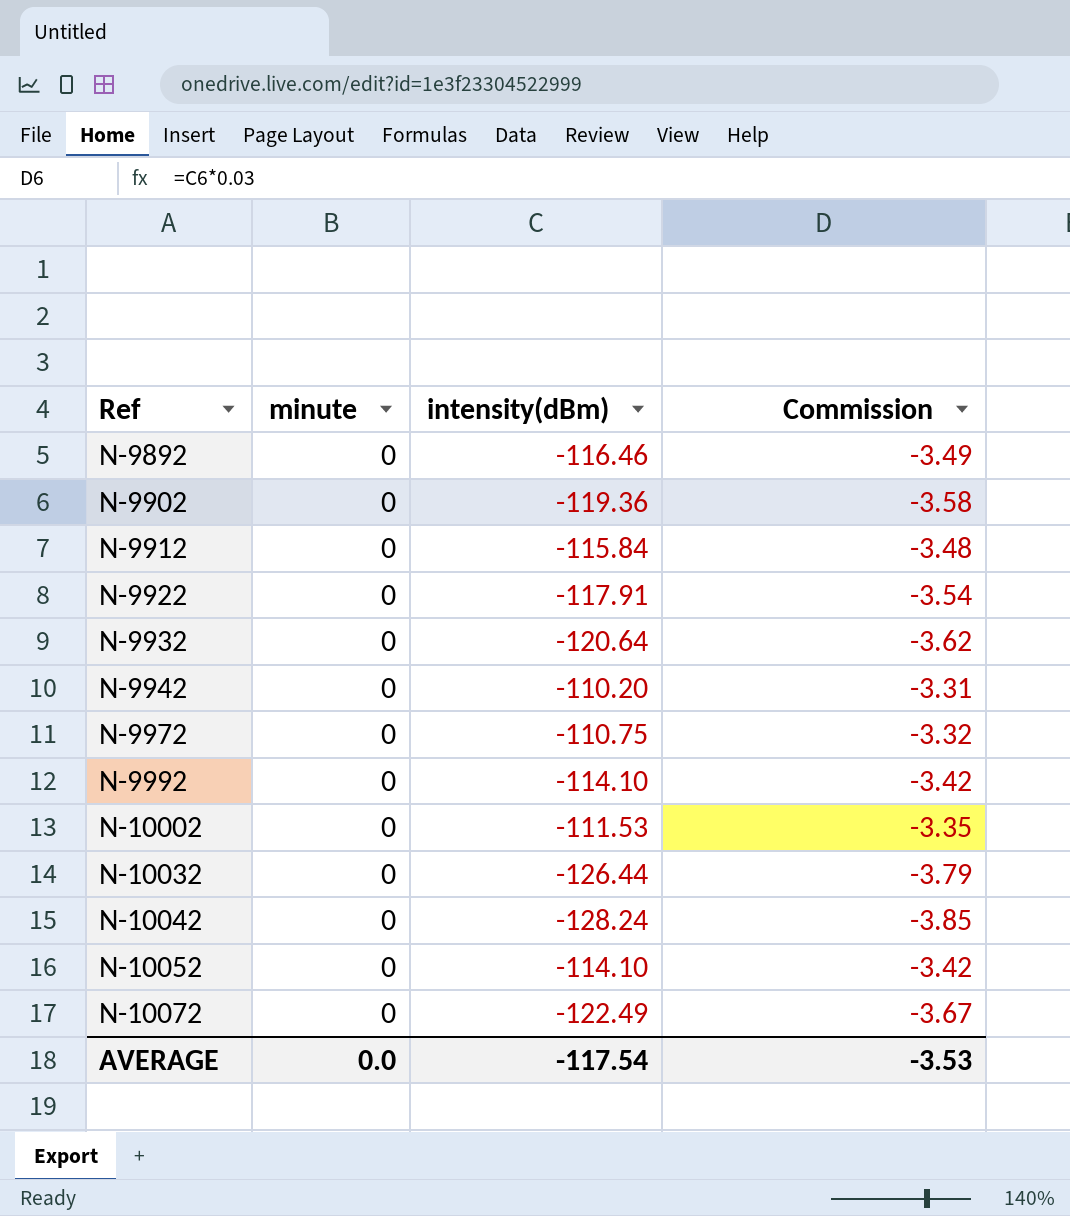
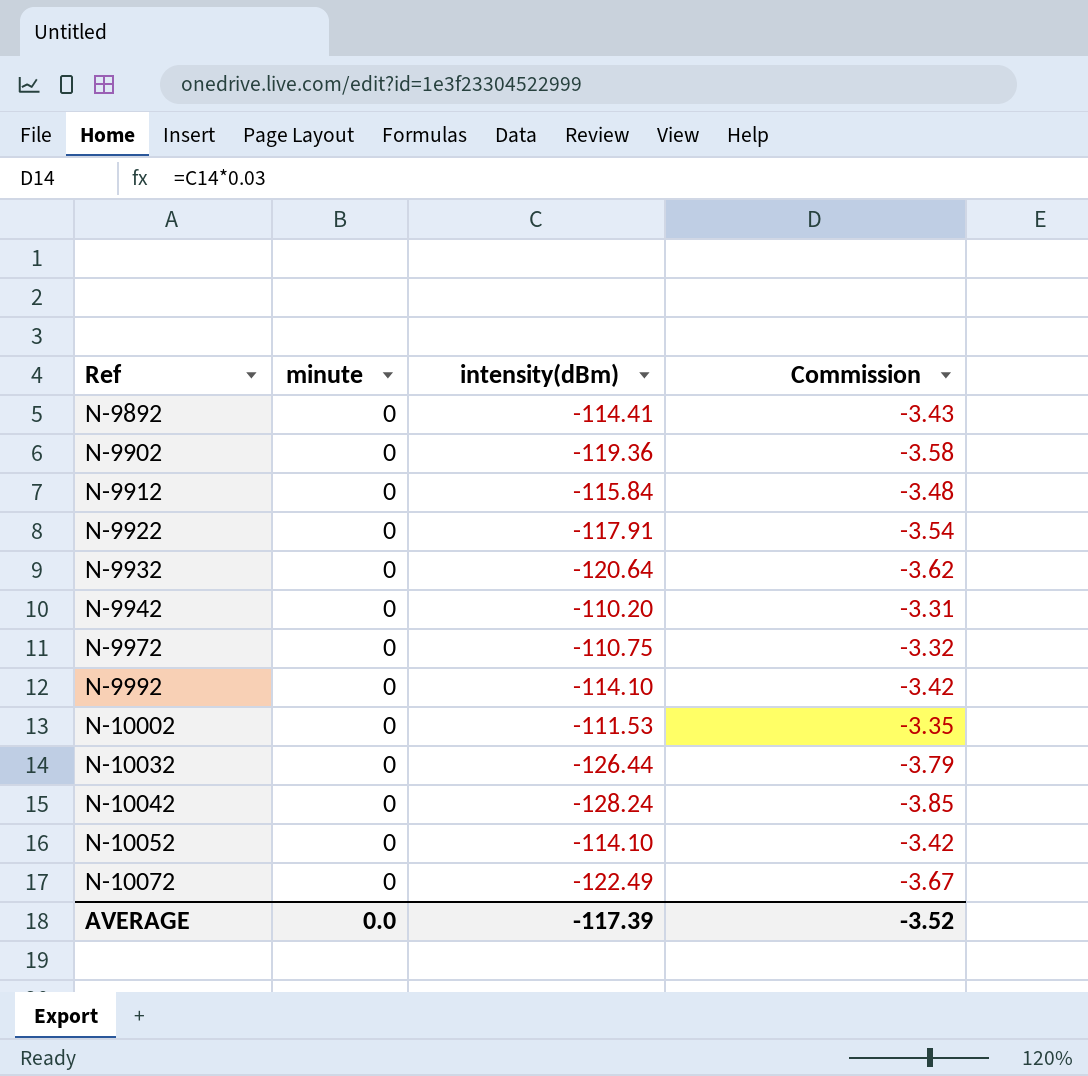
N-9892 | intensity(dBm): -116.46 -> -114.41
N-9892 | Commission: -3.49 -> -3.43
AVERAGE | intensity(dBm): -117.54 -> -117.39
AVERAGE | Commission: -3.53 -> -3.52

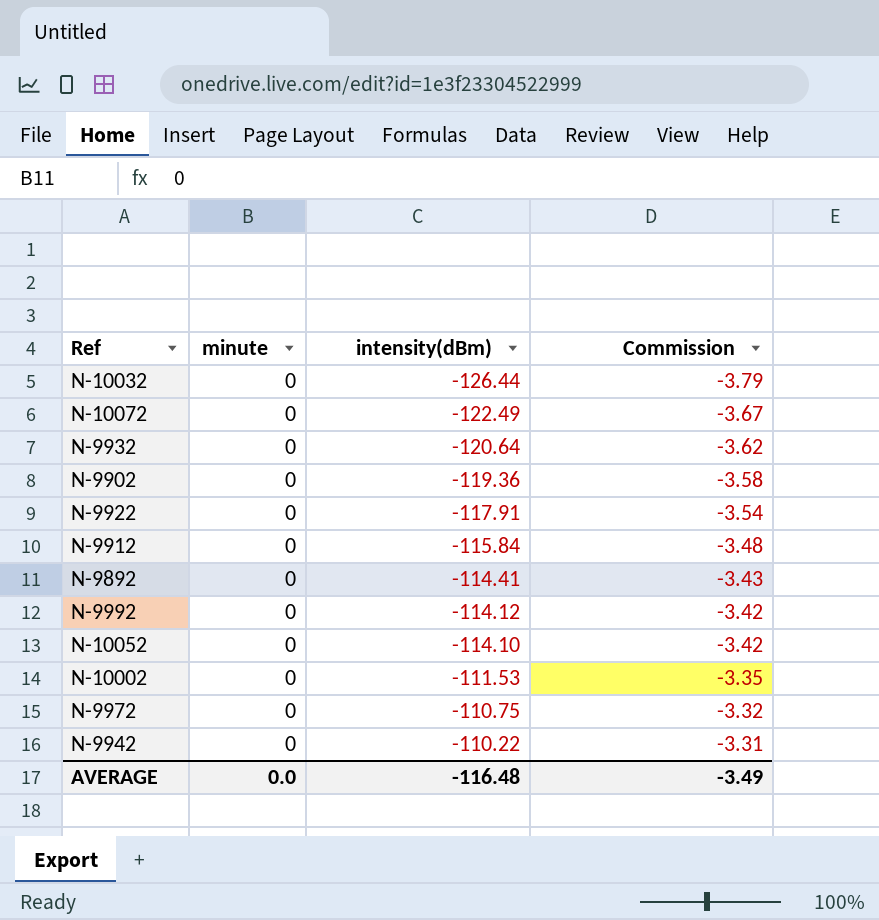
row order: Ref ascending -> intensity(dBm) ascending
row N-10042: 0 | -128.24 | -3.85 -> none
N-9992 | intensity(dBm): -114.10 -> -114.12
N-9942 | intensity(dBm): -110.20 -> -110.22
AVERAGE | intensity(dBm): -117.39 -> -116.48
AVERAGE | Commission: -3.52 -> -3.49

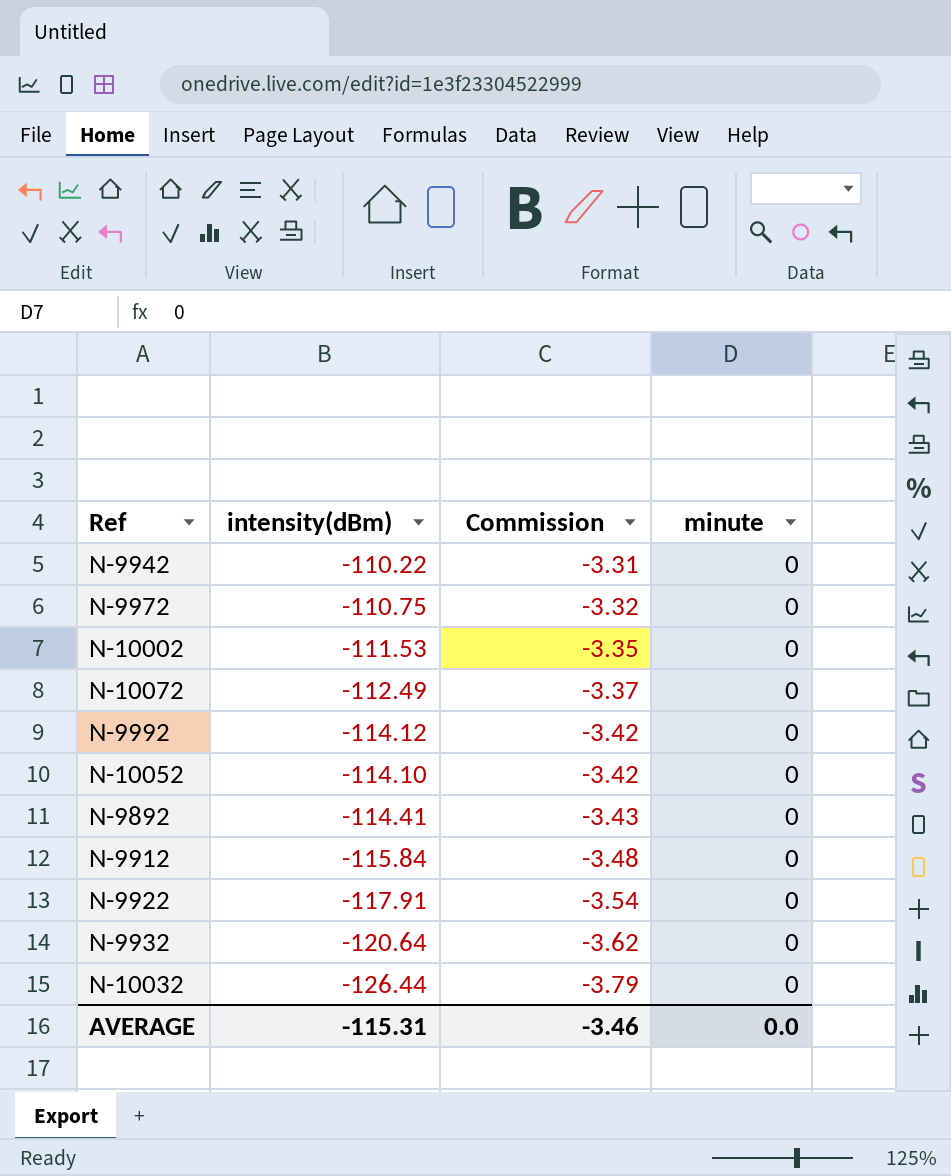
row order: intensity(dBm) ascending -> Commission descending
column minute | position: 2 -> 4
row N-9902: 0 | -119.36 | -3.58 -> none
N-10072 | intensity(dBm): -122.49 -> -112.49
N-10072 | Commission: -3.67 -> -3.37
AVERAGE | intensity(dBm): -116.48 -> -115.31
AVERAGE | Commission: -3.49 -> -3.46

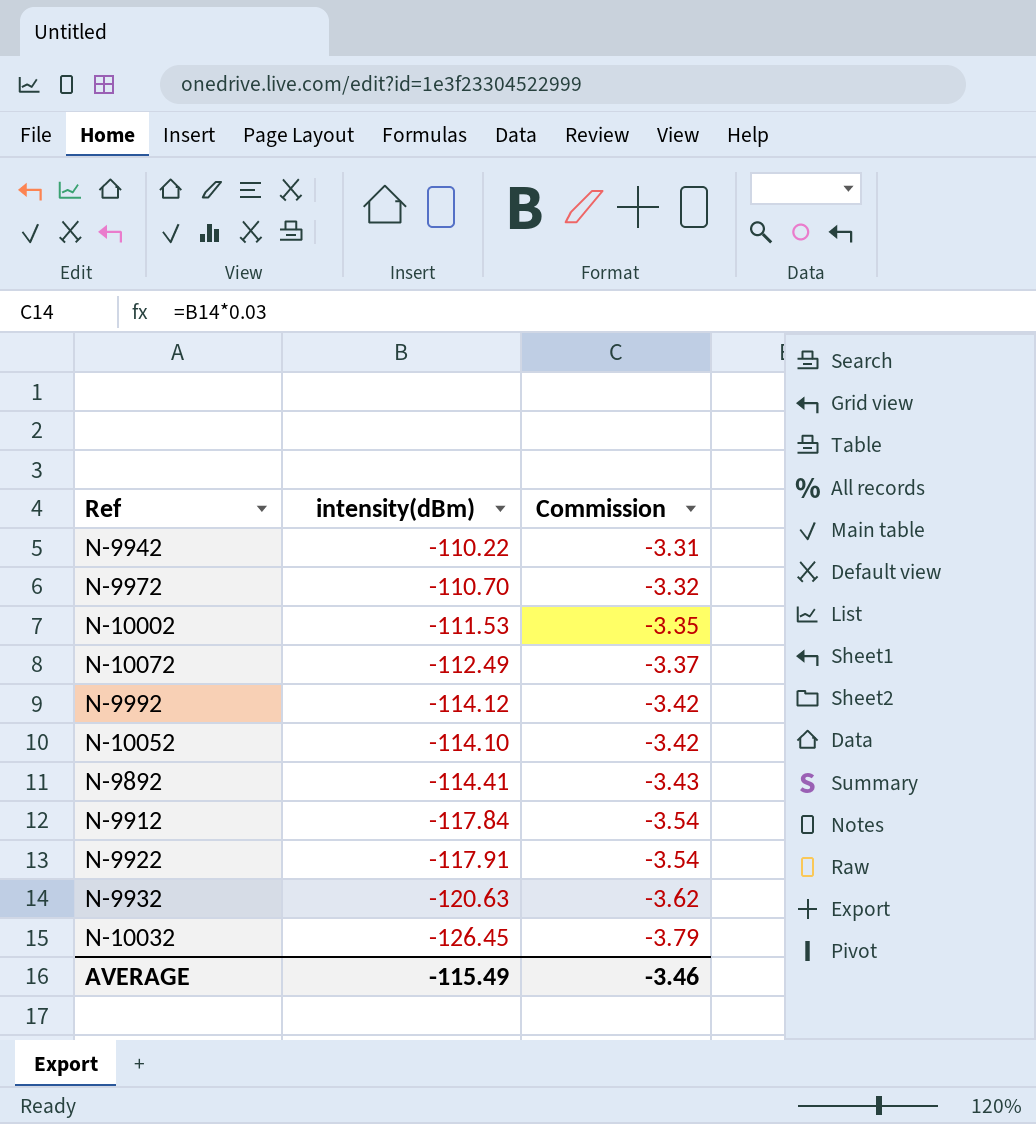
column minute | position: 4 -> none
N-9972 | intensity(dBm): -110.75 -> -110.70
N-9912 | intensity(dBm): -115.84 -> -117.84
N-9912 | Commission: -3.48 -> -3.54
N-9932 | intensity(dBm): -120.64 -> -120.63
N-10032 | intensity(dBm): -126.44 -> -126.45
AVERAGE | intensity(dBm): -115.31 -> -115.49

